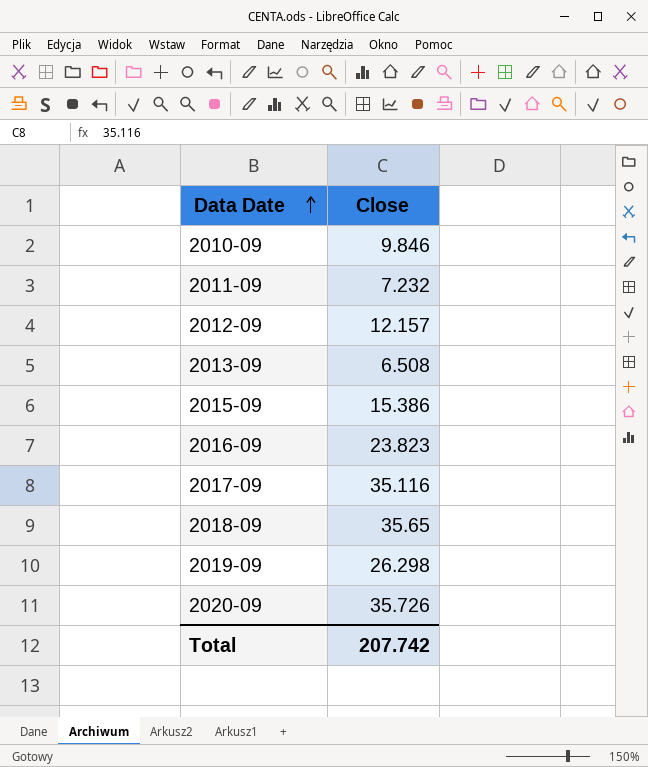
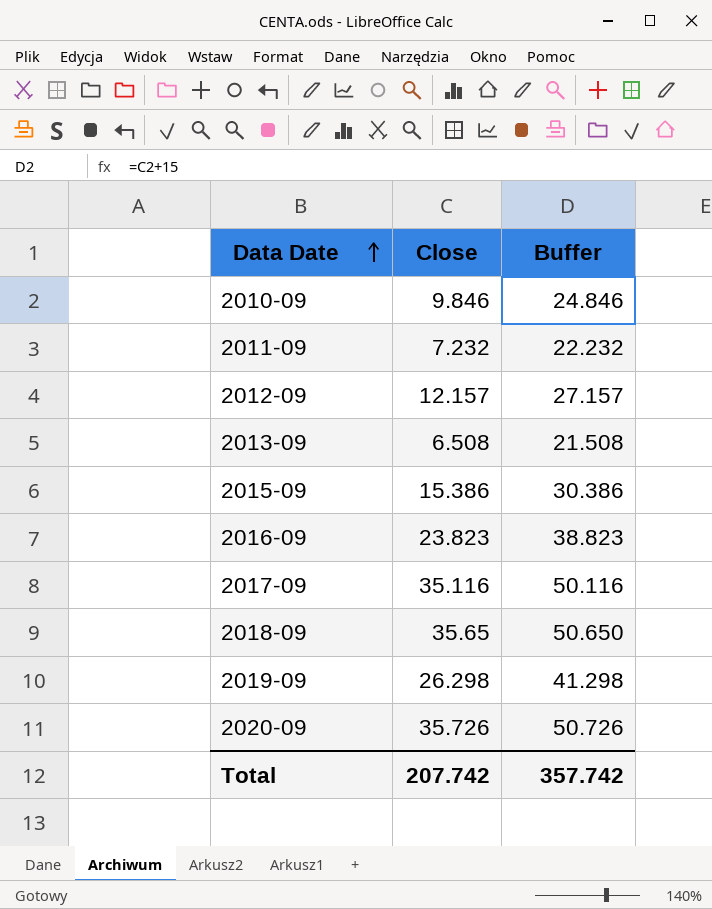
column Buffer | formula: none -> [Close] + 15

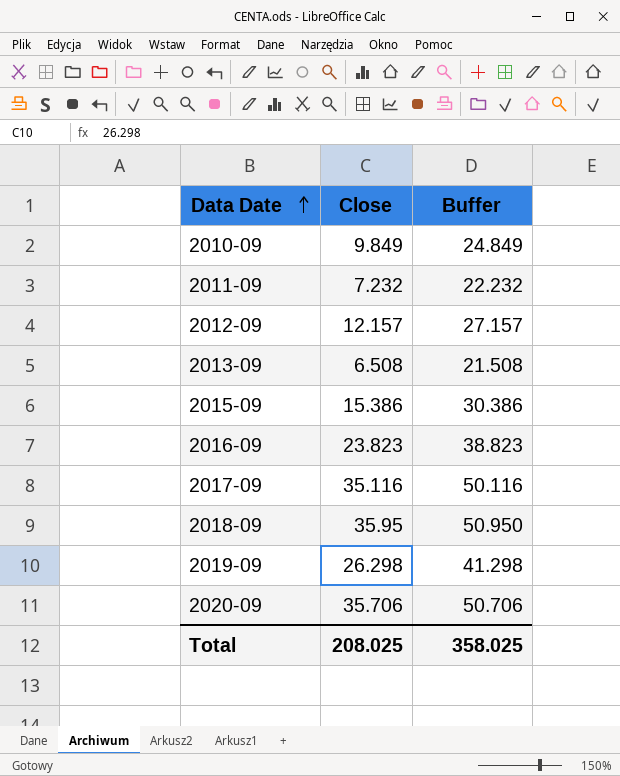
2010-09 | Close: 9.846 -> 9.849
2010-09 | Buffer: 24.846 -> 24.849
2018-09 | Close: 35.65 -> 35.95
2018-09 | Buffer: 50.650 -> 50.950
2020-09 | Close: 35.726 -> 35.706
2020-09 | Buffer: 50.726 -> 50.706
Total | Close: 207.742 -> 208.025
Total | Buffer: 357.742 -> 358.025

